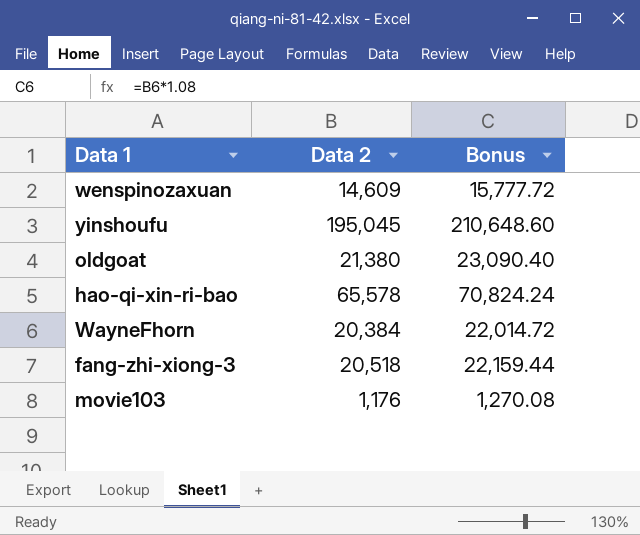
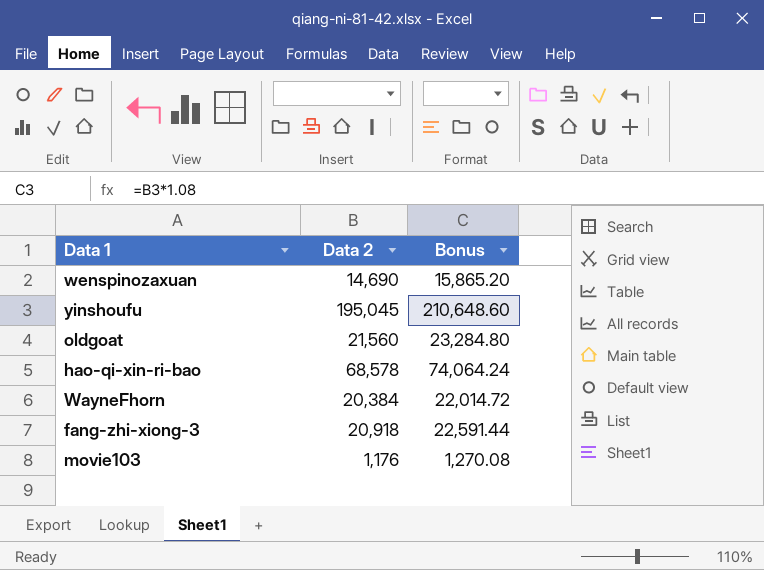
wenspinozaxuan | Data 2: 14,609 -> 14,690
wenspinozaxuan | Bonus: 15,777.72 -> 15,865.20
oldgoat | Data 2: 21,380 -> 21,560
oldgoat | Bonus: 23,090.40 -> 23,284.80
hao-qi-xin-ri-bao | Data 2: 65,578 -> 68,578
hao-qi-xin-ri-bao | Bonus: 70,824.24 -> 74,064.24
fang-zhi-xiong-3 | Data 2: 20,518 -> 20,918
fang-zhi-xiong-3 | Bonus: 22,159.44 -> 22,591.44

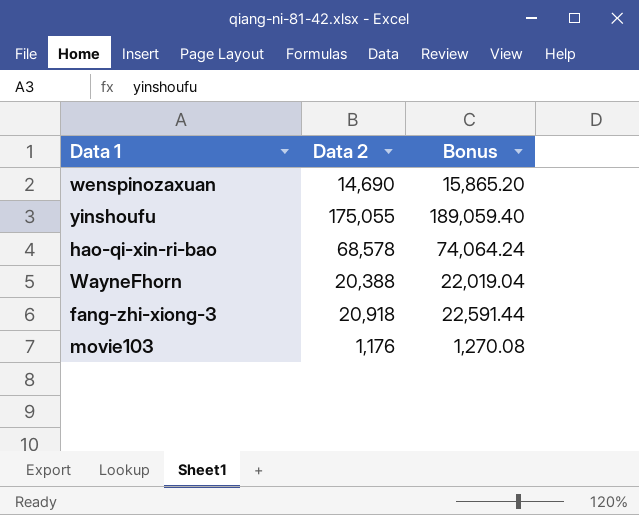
row oldgoat: 21,560 | 23,284.80 -> none
yinshoufu | Data 2: 195,045 -> 175,055
yinshoufu | Bonus: 210,648.60 -> 189,059.40
WayneFhorn | Data 2: 20,384 -> 20,388
WayneFhorn | Bonus: 22,014.72 -> 22,019.04

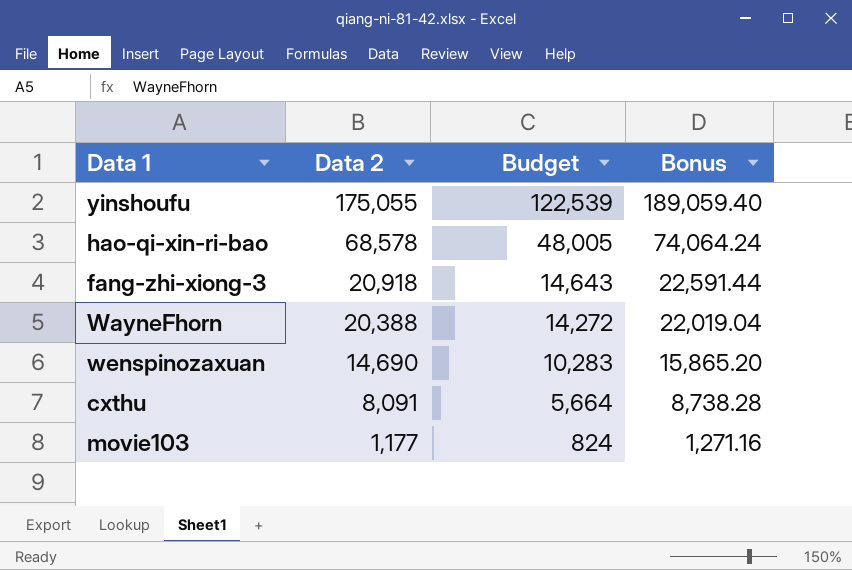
row order: none -> Data 2 descending
column Budget | formula: none -> [Data 2] * 0.7
row cxthu: none -> 8,091 | 5,664 | 8,738.28
movie103 | Data 2: 1,176 -> 1,177
movie103 | Bonus: 1,270.08 -> 1,271.16

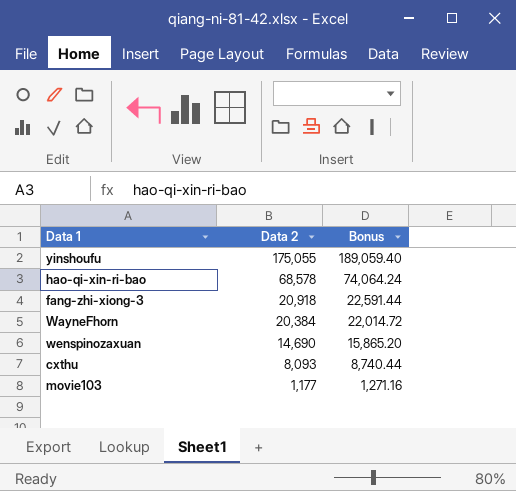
column Budget | formula: [Data 2] * 0.7 -> none
WayneFhorn | Data 2: 20,388 -> 20,384
WayneFhorn | Bonus: 22,019.04 -> 22,014.72
cxthu | Data 2: 8,091 -> 8,093
cxthu | Bonus: 8,738.28 -> 8,740.44

